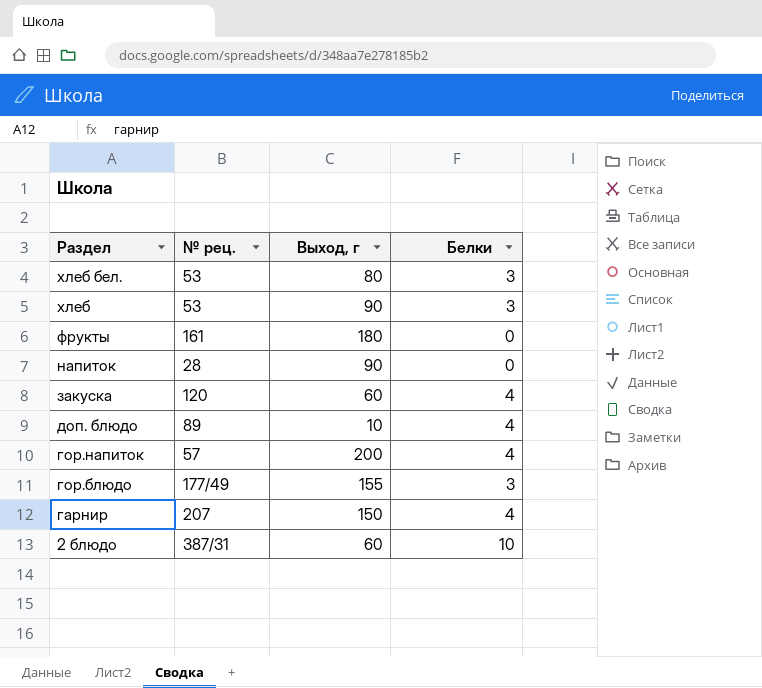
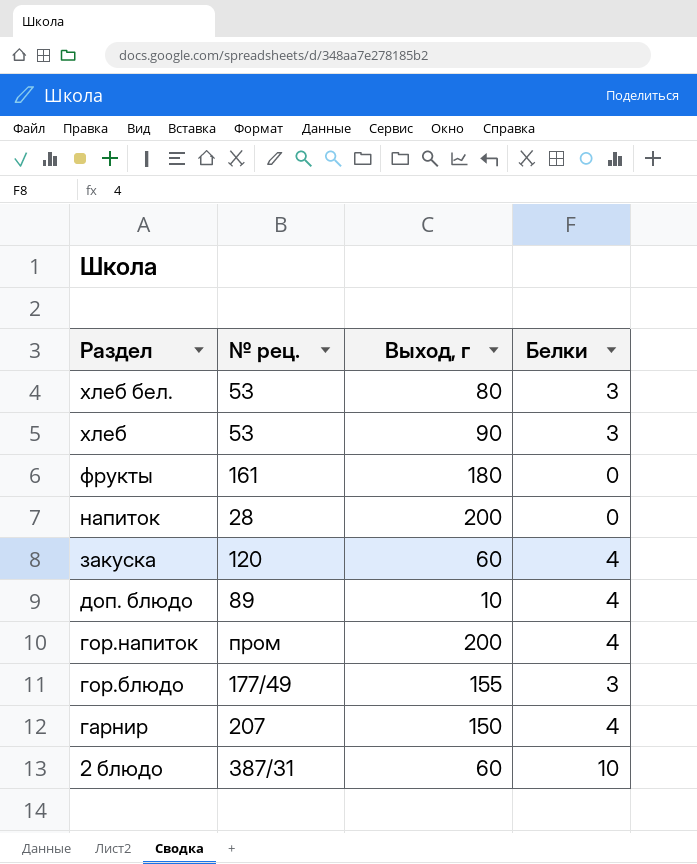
напиток | Выход, г: 90 -> 200
гор.напиток | № рец.: 57 -> пром

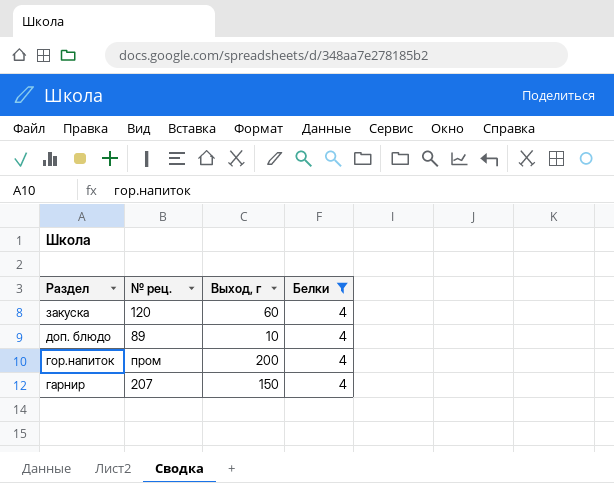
filter: none -> Белки = 4

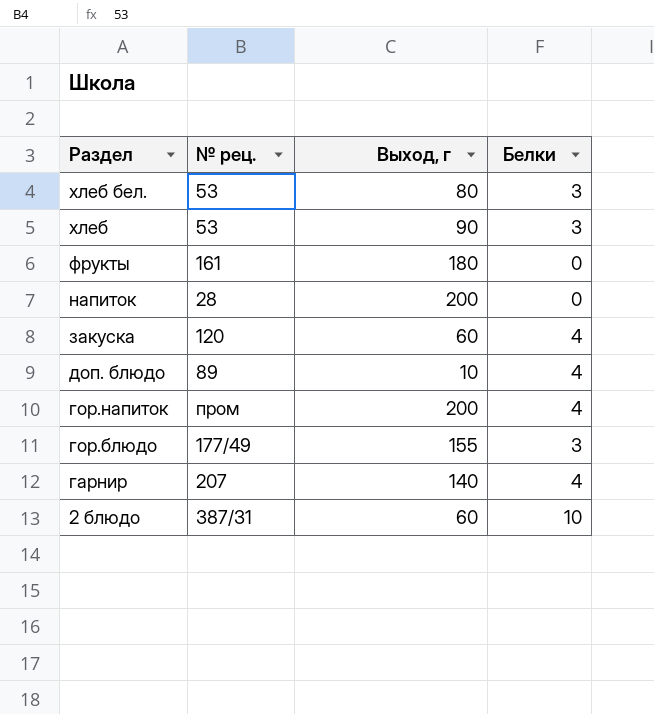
filter: Белки = 4 -> none
гарнир | Выход, г: 150 -> 140

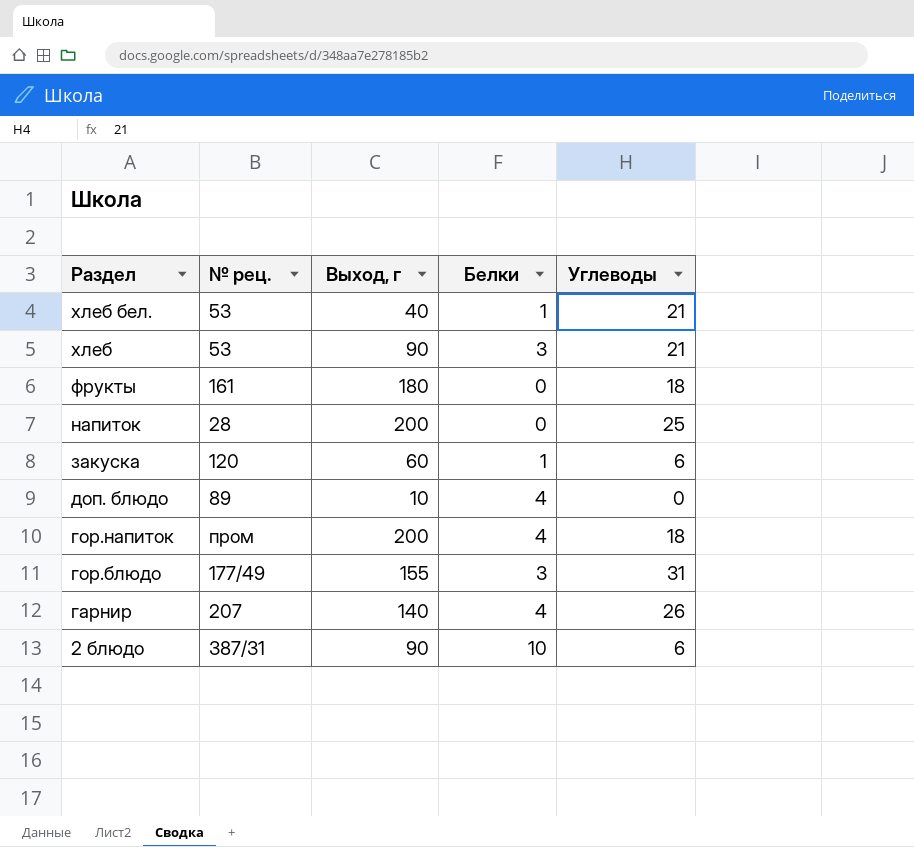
column Углеводы | position: none -> 5
хлеб бел. | Выход, г: 80 -> 40
хлеб бел. | Белки: 3 -> 1
закуска | Белки: 4 -> 1
2 блюдо | Выход, г: 60 -> 90

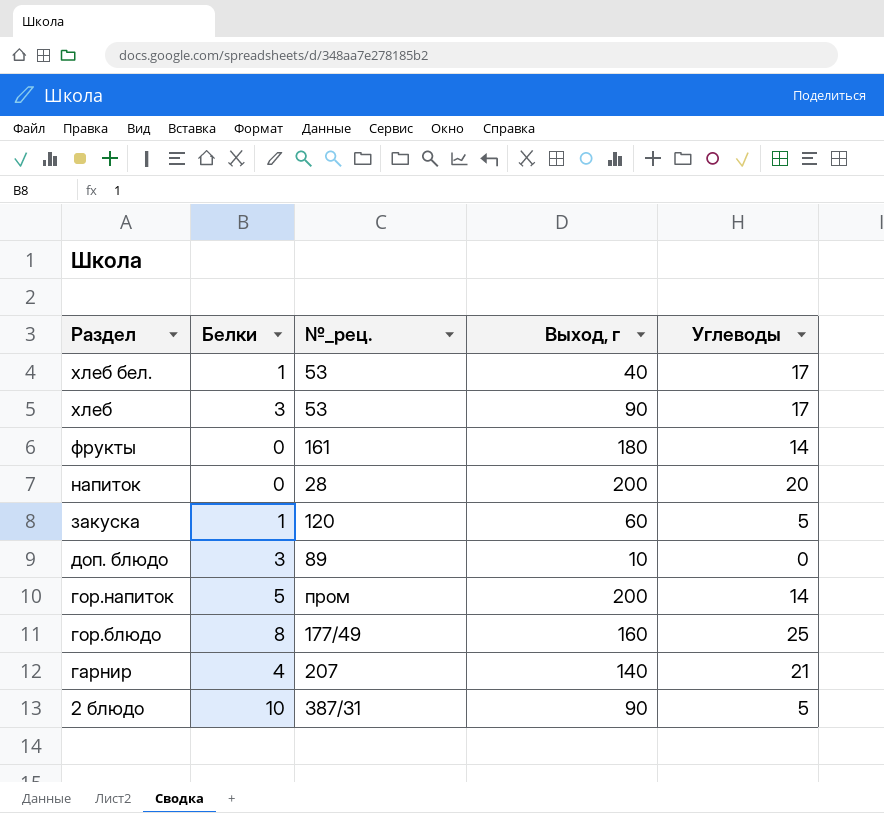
column Белки | position: 4 -> 2
column name: № рец. -> №_рец.
хлеб бел. | Углеводы: 21 -> 17
хлеб | Углеводы: 21 -> 17
фрукты | Углеводы: 18 -> 14
напиток | Углеводы: 25 -> 20
закуска | Углеводы: 6 -> 5
доп. блюдо | Белки: 4 -> 3
гор.напиток | Белки: 4 -> 5
гор.напиток | Углеводы: 18 -> 14
гор.блюдо | Белки: 3 -> 8
гор.блюдо | Выход, г: 155 -> 160
гор.блюдо | Углеводы: 31 -> 25
гарнир | Углеводы: 26 -> 21
2 блюдо | Углеводы: 6 -> 5

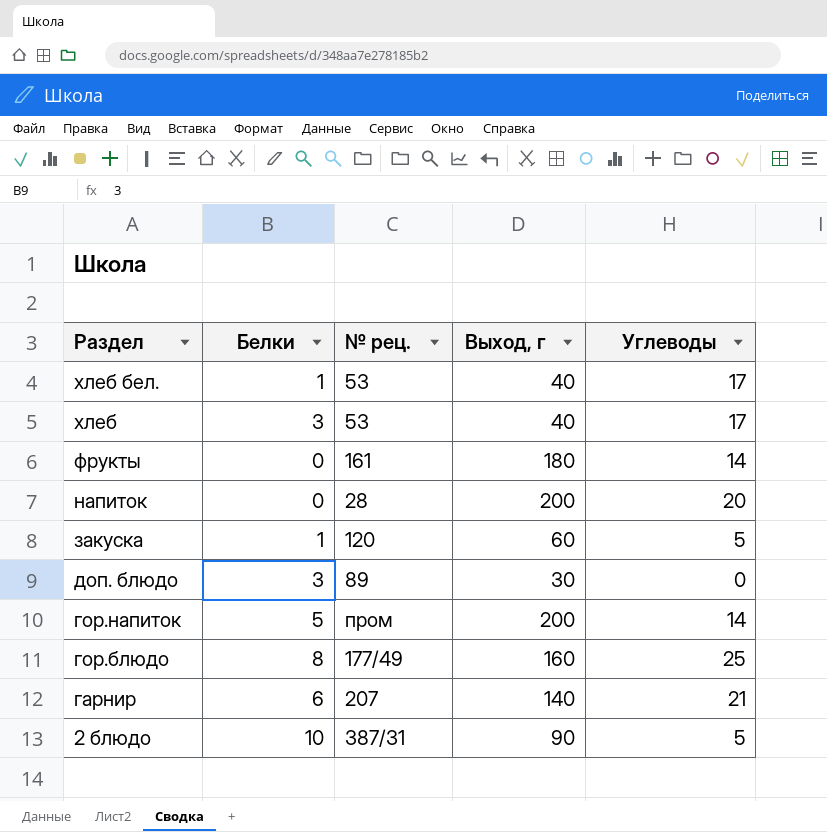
column name: №_рец. -> № рец.
хлеб | Выход, г: 90 -> 40
доп. блюдо | Выход, г: 10 -> 30
гарнир | Белки: 4 -> 6

